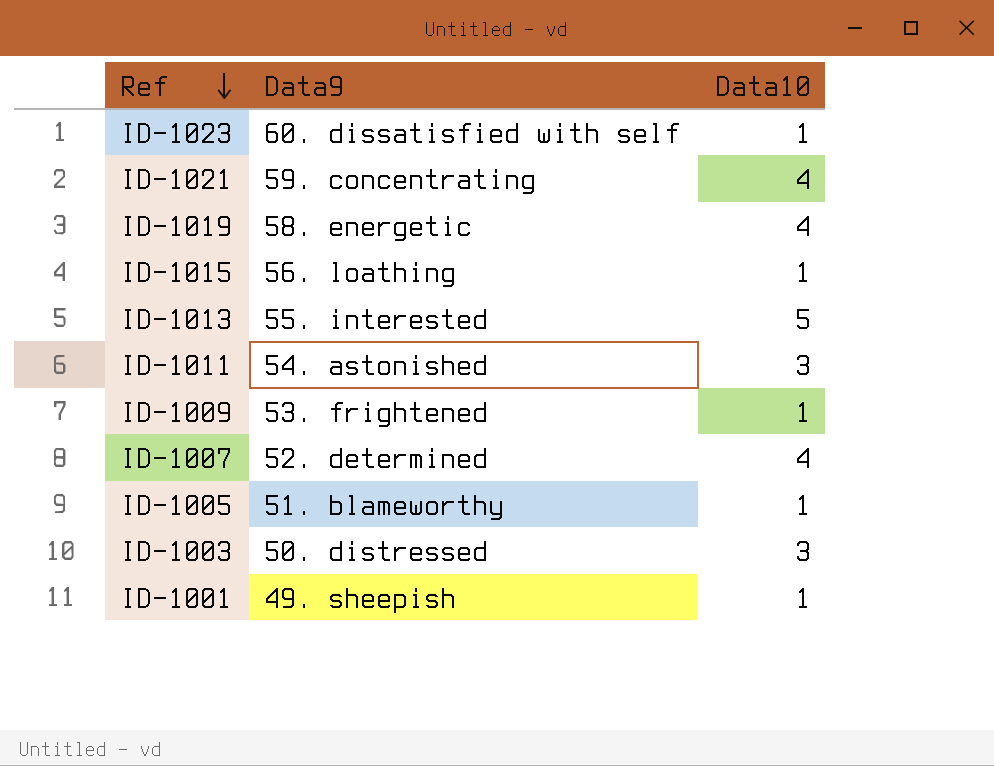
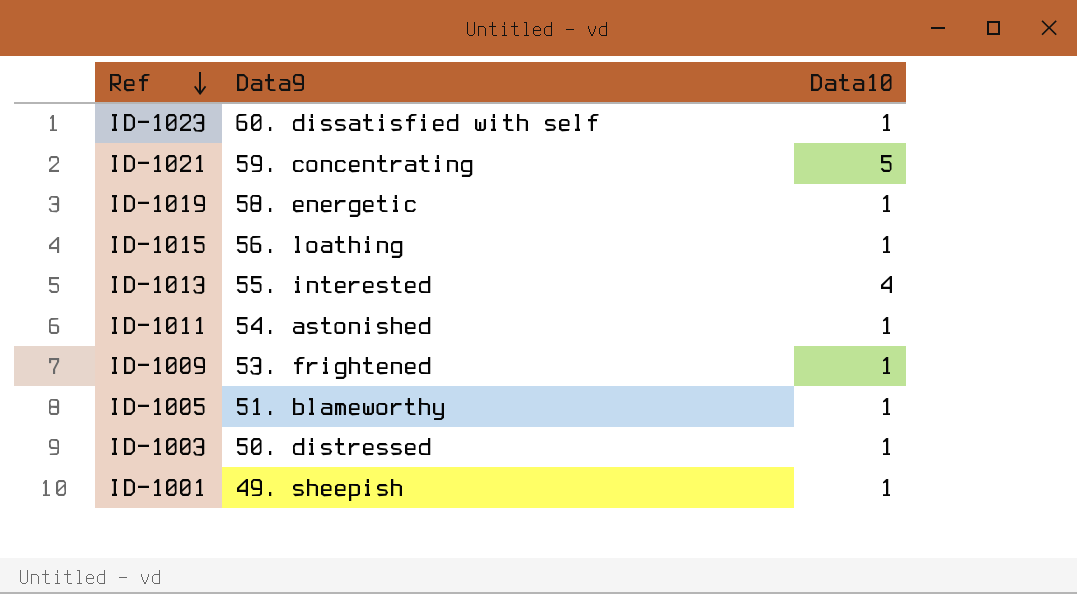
row ID-1007: 52. determined | 4 -> none
ID-1021 | Data10: 4 -> 5
ID-1019 | Data10: 4 -> 1
ID-1013 | Data10: 5 -> 4
ID-1011 | Data10: 3 -> 1
ID-1003 | Data10: 3 -> 1

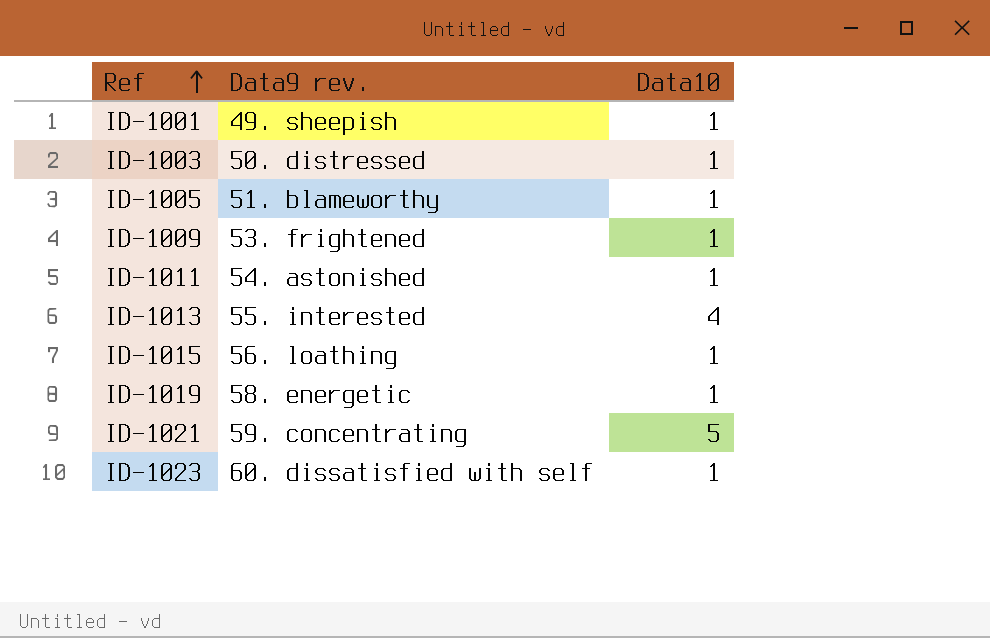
row order: Ref descending -> Ref ascending
column name: Data9 -> Data9 rev.

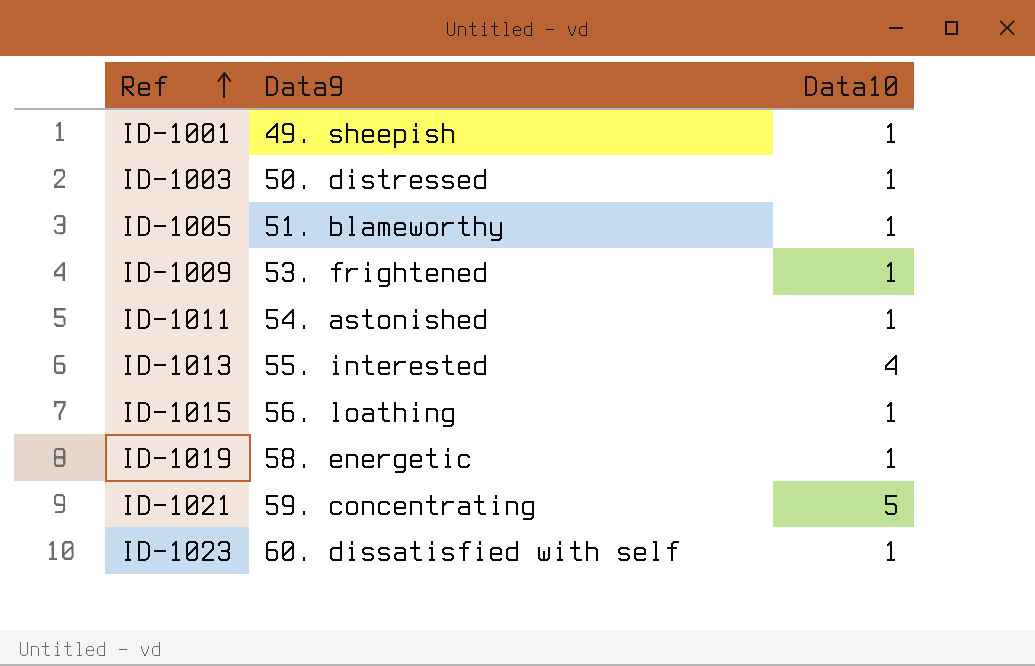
column name: Data9 rev. -> Data9

